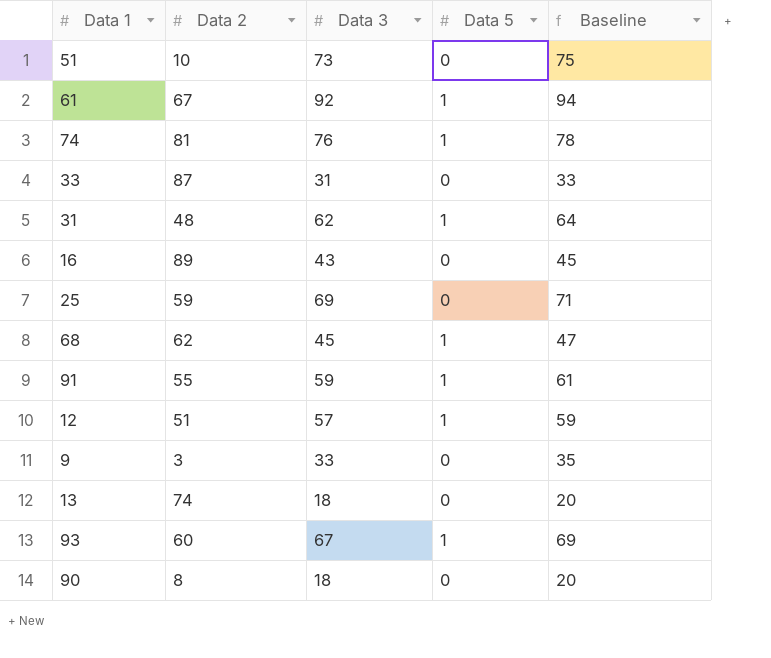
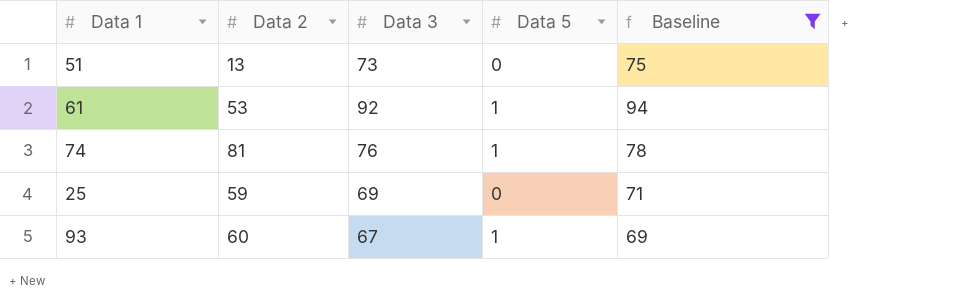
filter: none -> Baseline >= 69
51 | Data 2: 10 -> 13
61 | Data 2: 67 -> 53

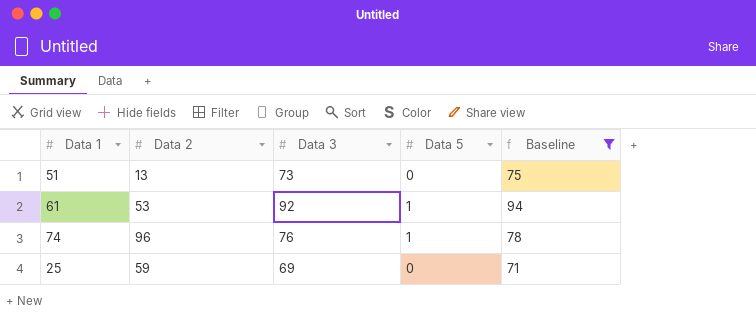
row 93: 60 | 67 | 1 | 69 -> none
74 | Data 2: 81 -> 96

